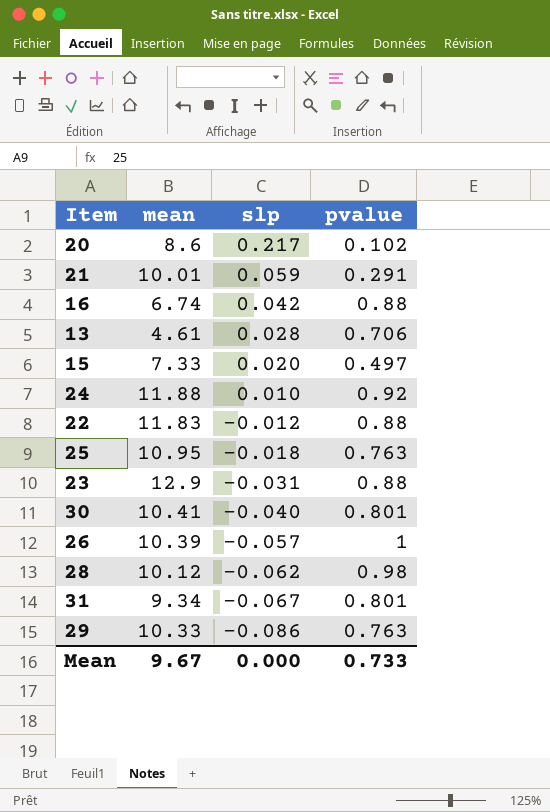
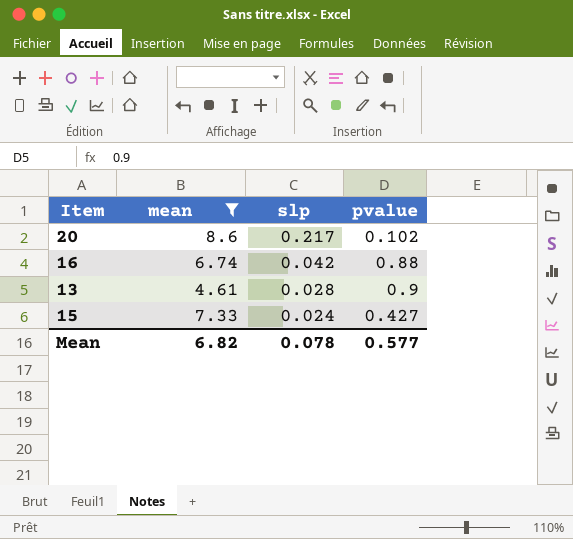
filter: none -> mean <= 8.6
13 | pvalue: 0.706 -> 0.9
15 | slp: 0.020 -> 0.024
15 | pvalue: 0.497 -> 0.427
Mean | mean: 9.67 -> 6.82
Mean | slp: 0.000 -> 0.078
Mean | pvalue: 0.733 -> 0.577

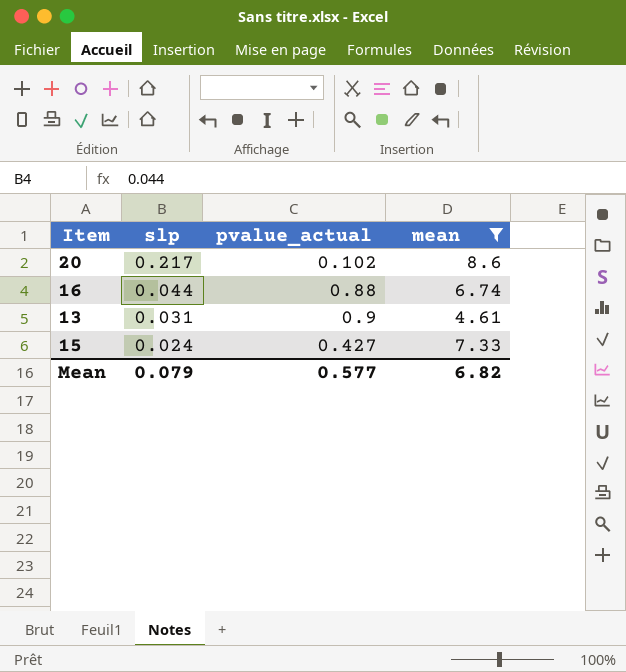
column name: pvalue -> pvalue_actual
column mean | position: 2 -> 4
16 | slp: 0.042 -> 0.044
13 | slp: 0.028 -> 0.031
Mean | slp: 0.078 -> 0.079

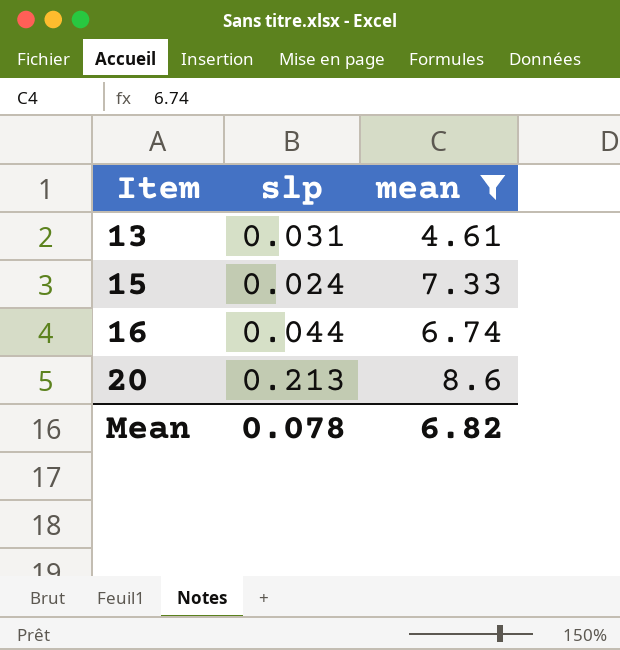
row order: slp descending -> Item ascending
column pvalue_actual | position: 3 -> none
20 | slp: 0.217 -> 0.213
Mean | slp: 0.079 -> 0.078

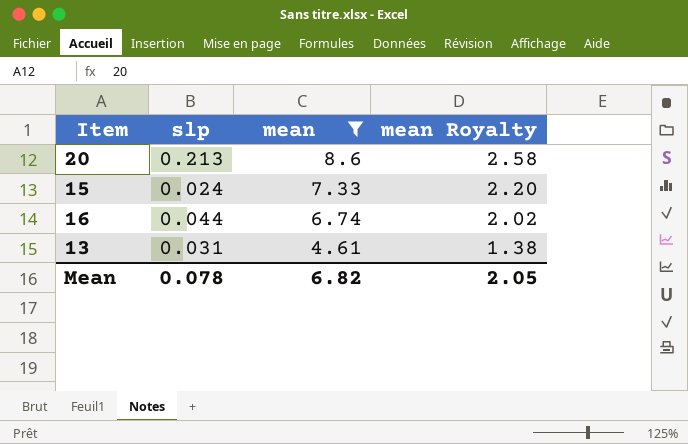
row order: Item ascending -> mean descending
column mean Royalty | formula: none -> [mean] * 0.3

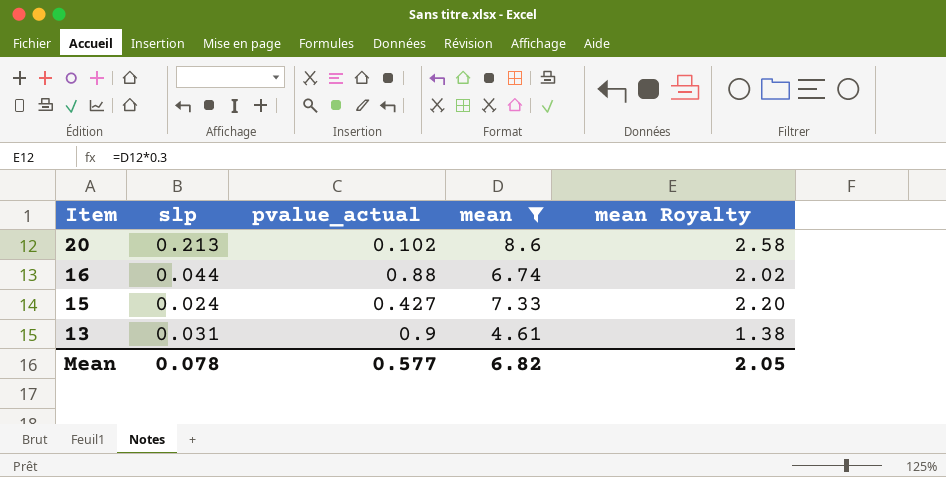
row order: mean descending -> Item descending
column pvalue_actual | position: none -> 3

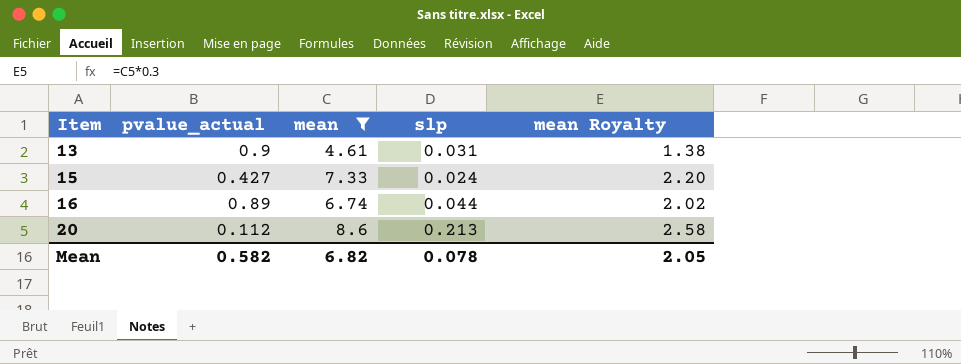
row order: Item descending -> Item ascending
column slp | position: 2 -> 4
16 | pvalue_actual: 0.88 -> 0.89
20 | pvalue_actual: 0.102 -> 0.112
Mean | pvalue_actual: 0.577 -> 0.582

